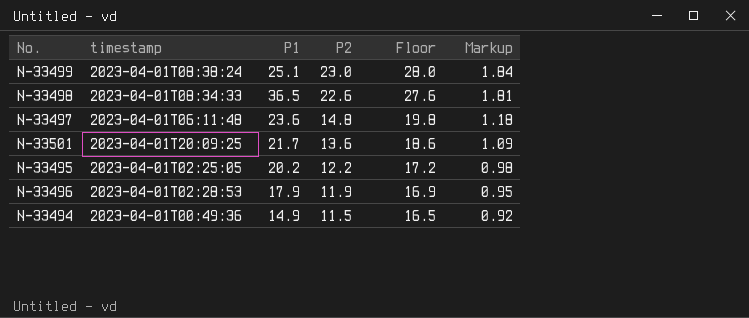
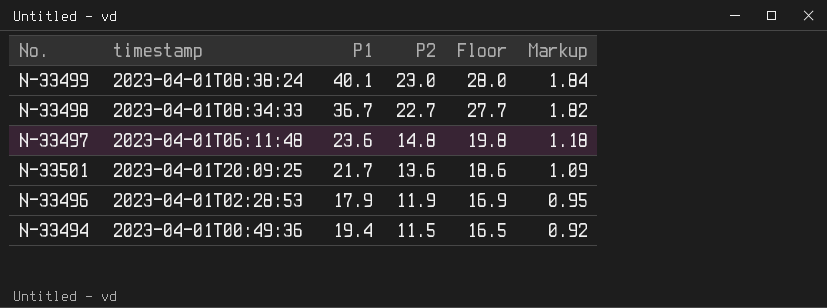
row N-33495: 2023-04-01T02:25:05 | 20.2 | 12.2 | 17.2 | 0.98 -> none
N-33499 | P1: 25.1 -> 40.1
N-33498 | P1: 36.5 -> 36.7
N-33498 | P2: 22.6 -> 22.7
N-33498 | Floor: 27.6 -> 27.7
N-33498 | Markup: 1.81 -> 1.82
N-33494 | P1: 14.9 -> 19.4

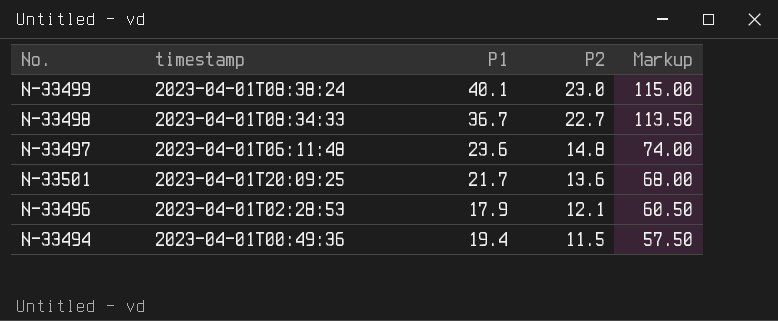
column Floor | formula: [P2] + 5 -> none
column Markup | formula: [P2] * 0.08 -> [P2] * 5
N-33496 | P2: 11.9 -> 12.1

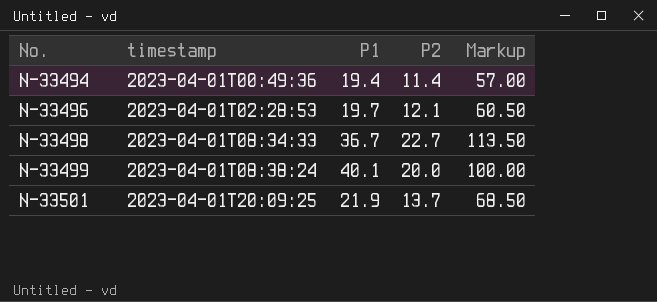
row order: P2 descending -> No. ascending
row N-33497: 2023-04-01T06:11:48 | 23.6 | 14.8 | 74.00 -> none
N-33494 | P2: 11.5 -> 11.4
N-33494 | Markup: 57.50 -> 57.00
N-33496 | P1: 17.9 -> 19.7
N-33499 | P2: 23.0 -> 20.0
N-33499 | Markup: 115.00 -> 100.00
N-33501 | P1: 21.7 -> 21.9
N-33501 | P2: 13.6 -> 13.7
N-33501 | Markup: 68.00 -> 68.50

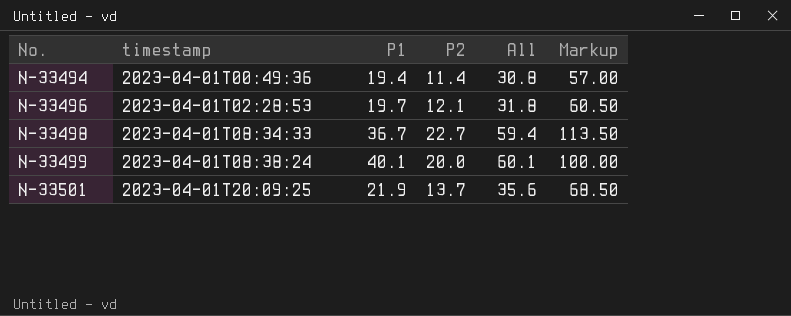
column All | formula: none -> [P1] + [P2]

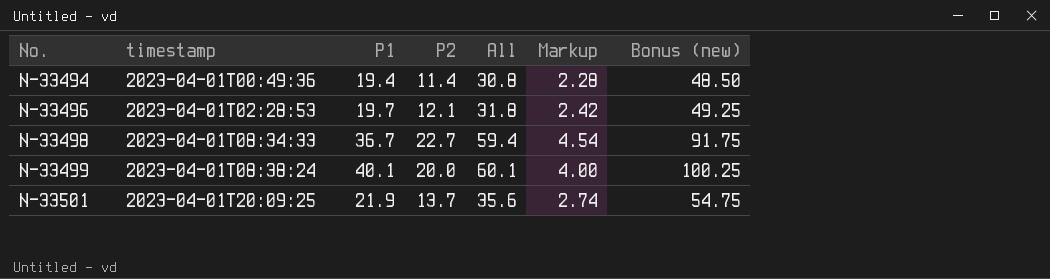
column Markup | formula: [P2] * 5 -> [P2] * 0.2
column Bonus (new) | formula: none -> [P1] * 2.5

